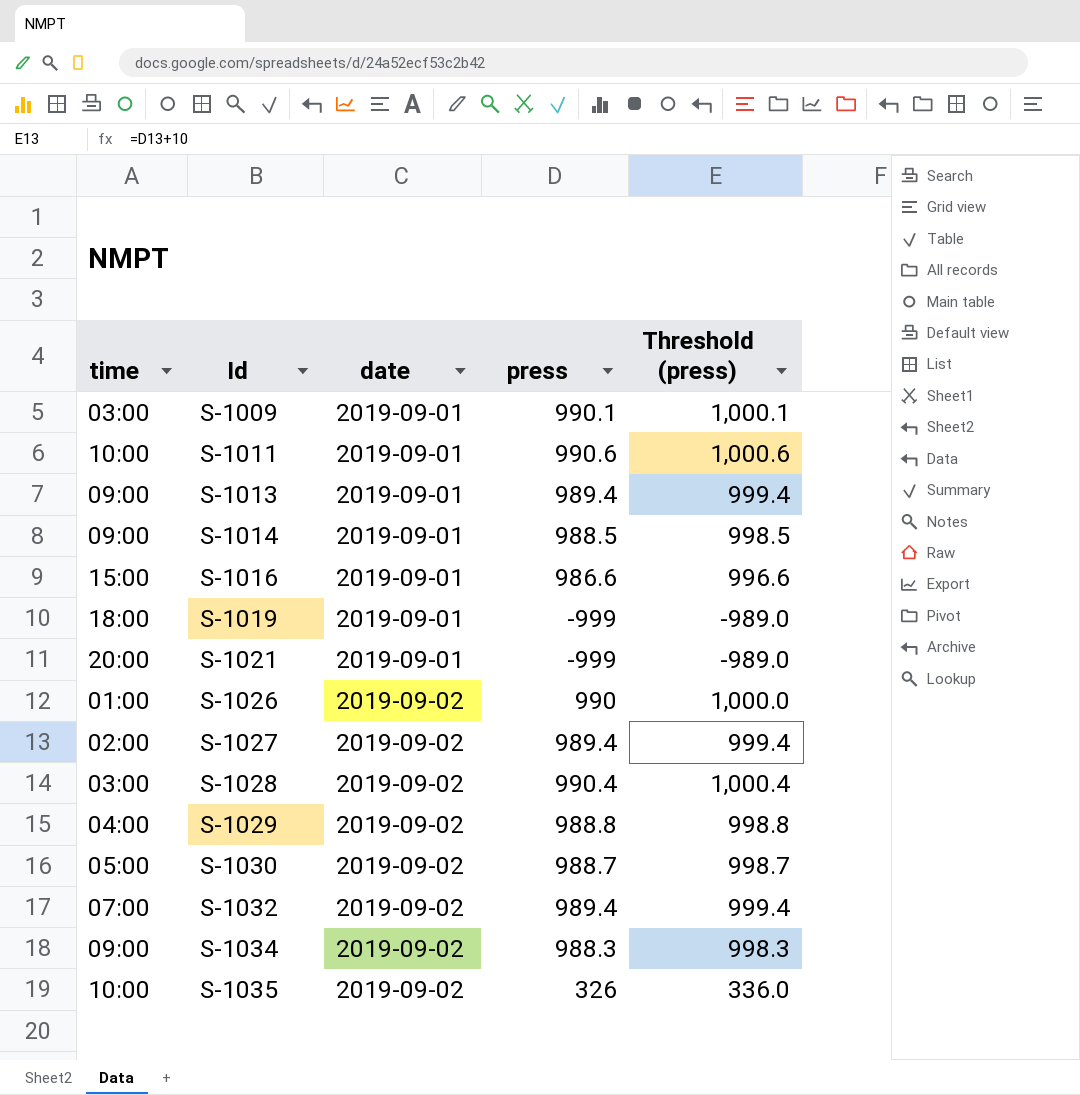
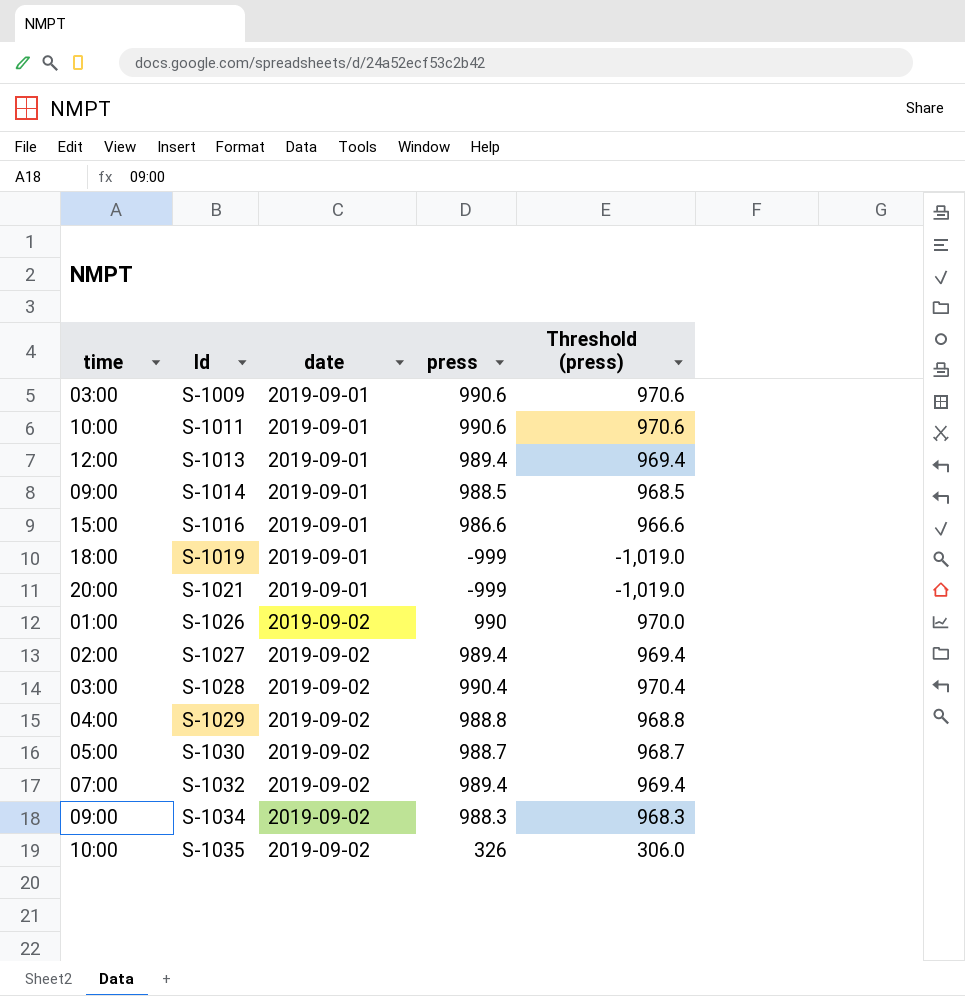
column Threshold (press) | formula: [press] + 10 -> [press] - 20
S-1009 | press: 990.1 -> 990.6
S-1013 | time: 09:00 -> 12:00

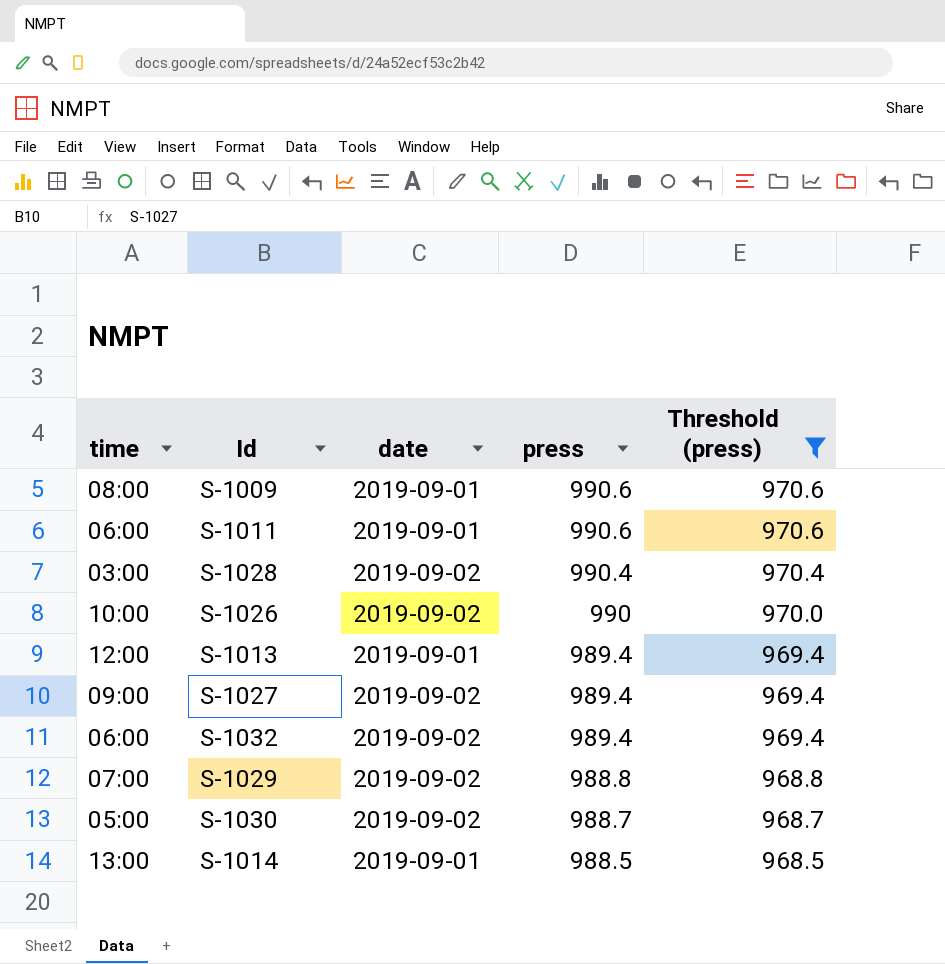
filter: none -> Threshold (press) >= 968.5
row order: Id ascending -> press descending
S-1009 | time: 03:00 -> 08:00
S-1011 | time: 10:00 -> 06:00
S-1026 | time: 01:00 -> 10:00
S-1027 | time: 02:00 -> 09:00
S-1032 | time: 07:00 -> 06:00
S-1029 | time: 04:00 -> 07:00
S-1014 | time: 09:00 -> 13:00

